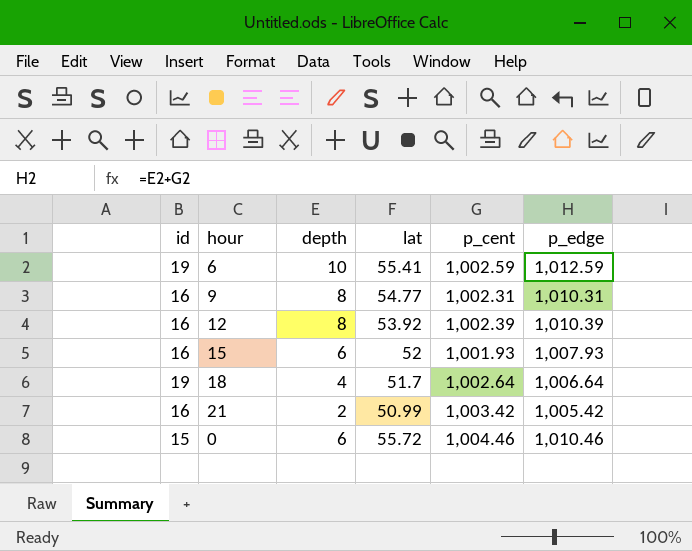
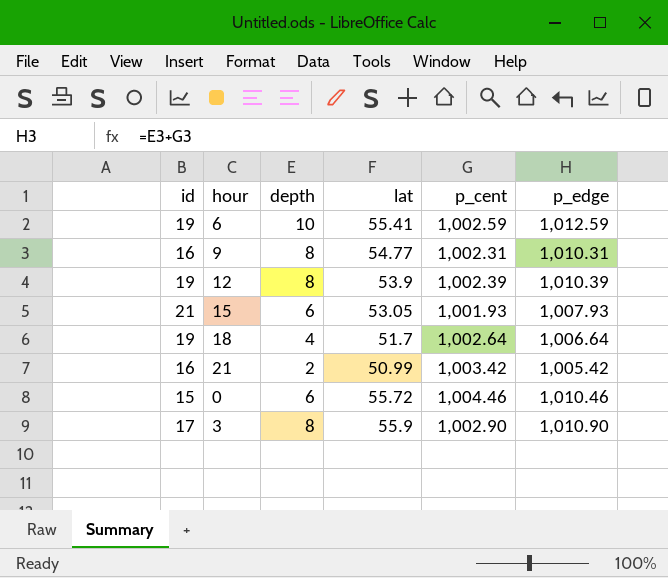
12 | id: 16 -> 19
12 | lat: 53.92 -> 53.9
15 | id: 16 -> 21
15 | lat: 52 -> 53.05
row 3: none -> 17 | 8 | 55.9 | 1,002.90 | 1,010.90

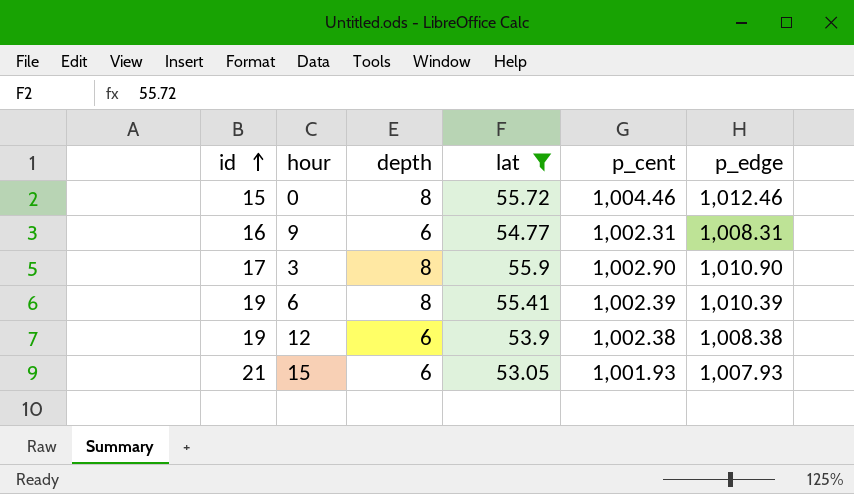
filter: none -> lat >= 53.05
row order: none -> id ascending
0 | depth: 6 -> 8
0 | p_edge: 1,010.46 -> 1,012.46
9 | depth: 8 -> 6
9 | p_edge: 1,010.31 -> 1,008.31
6 | depth: 10 -> 8
6 | p_cent: 1,002.59 -> 1,002.39
6 | p_edge: 1,012.59 -> 1,010.39
12 | depth: 8 -> 6
12 | p_cent: 1,002.39 -> 1,002.38
12 | p_edge: 1,010.39 -> 1,008.38

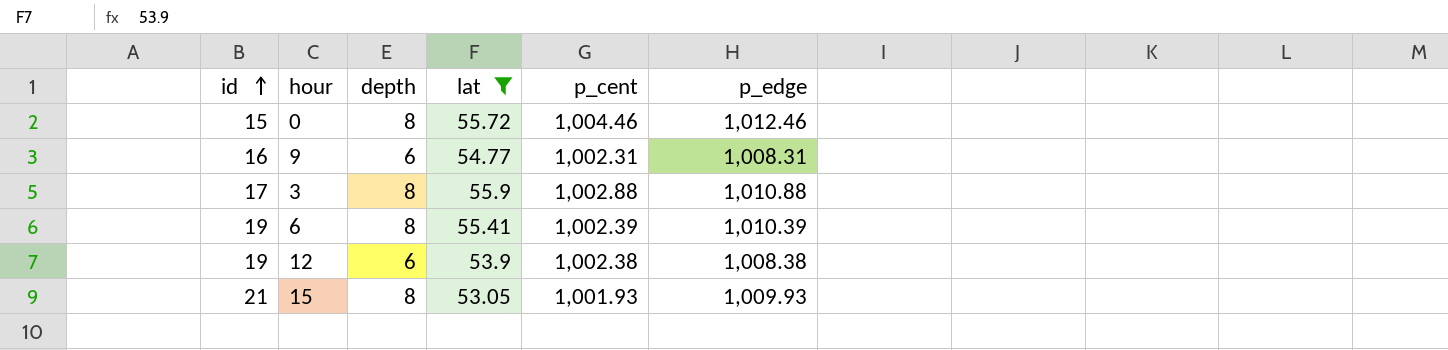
3 | p_cent: 1,002.90 -> 1,002.88
3 | p_edge: 1,010.90 -> 1,010.88
15 | depth: 6 -> 8
15 | p_edge: 1,007.93 -> 1,009.93

